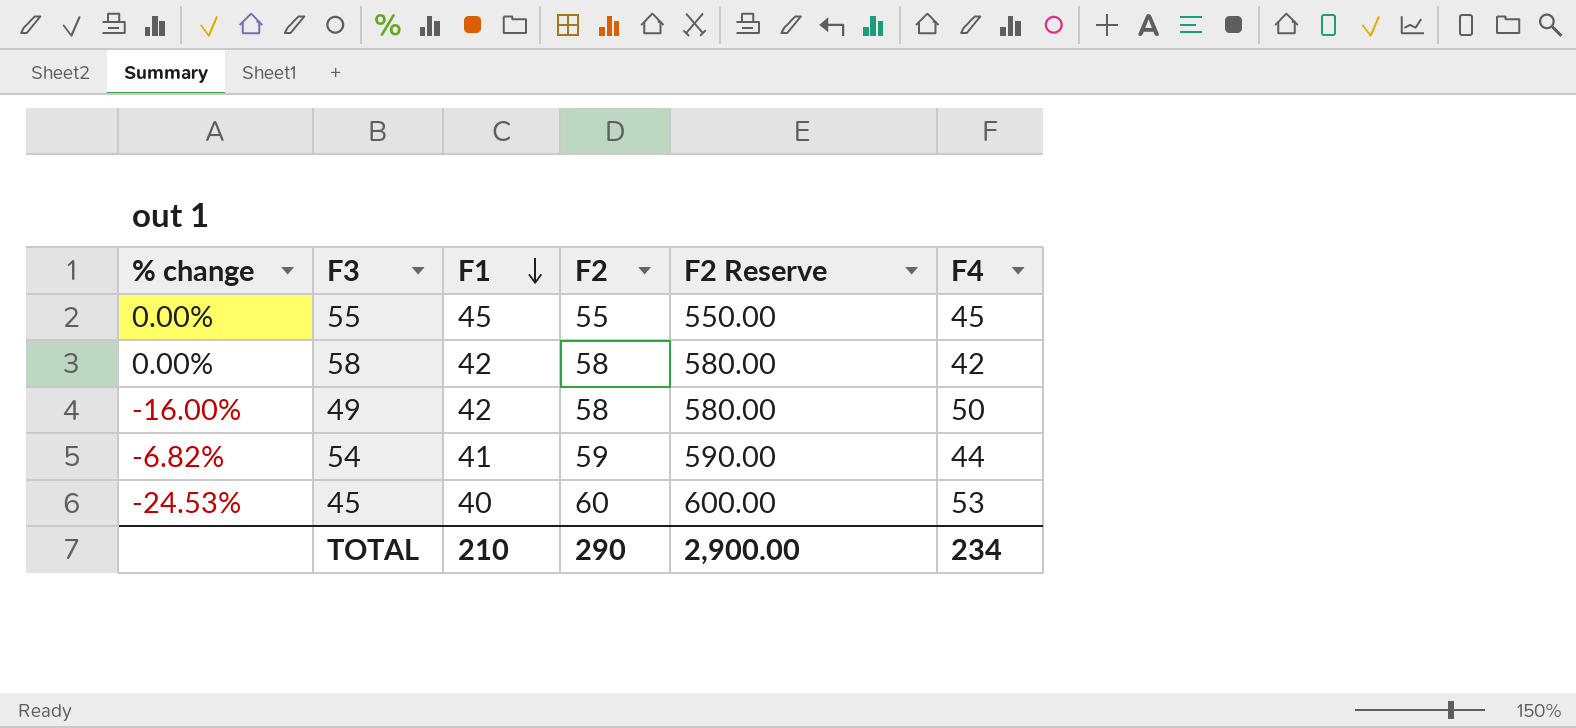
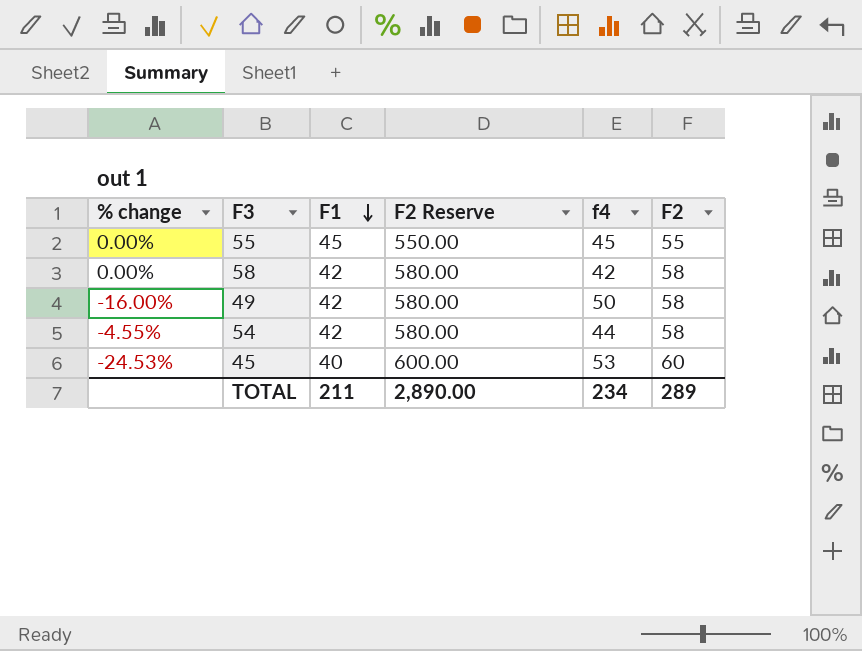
column name: F4 -> f4
column F2 | position: 4 -> 6
54 | % change: -6.82% -> -4.55%
54 | F1: 41 -> 42
54 | F2 Reserve: 590.00 -> 580.00
54 | F2: 59 -> 58
TOTAL | F1: 210 -> 211
TOTAL | F2 Reserve: 2,900.00 -> 2,890.00
TOTAL | F2: 290 -> 289

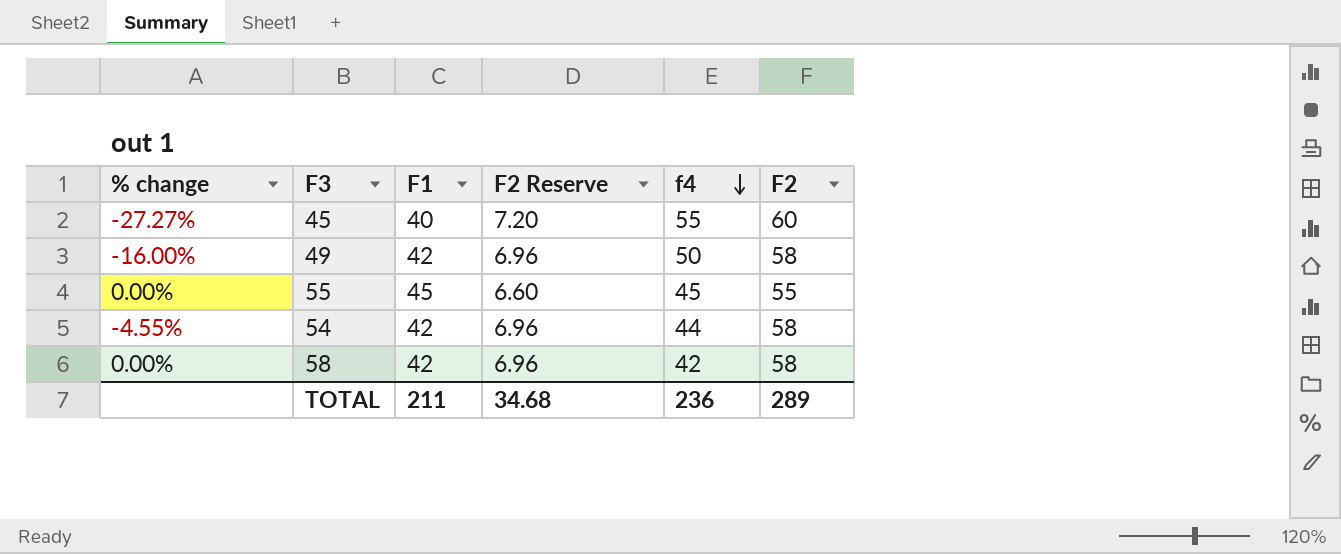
row order: F1 descending -> f4 descending
column F2 Reserve | formula: [F2] * 10 -> [F2] * 0.12
45 | % change: -24.53% -> -27.27%
45 | f4: 53 -> 55
TOTAL | F2 Reserve: 2,890.00 -> 34.68
TOTAL | f4: 234 -> 236

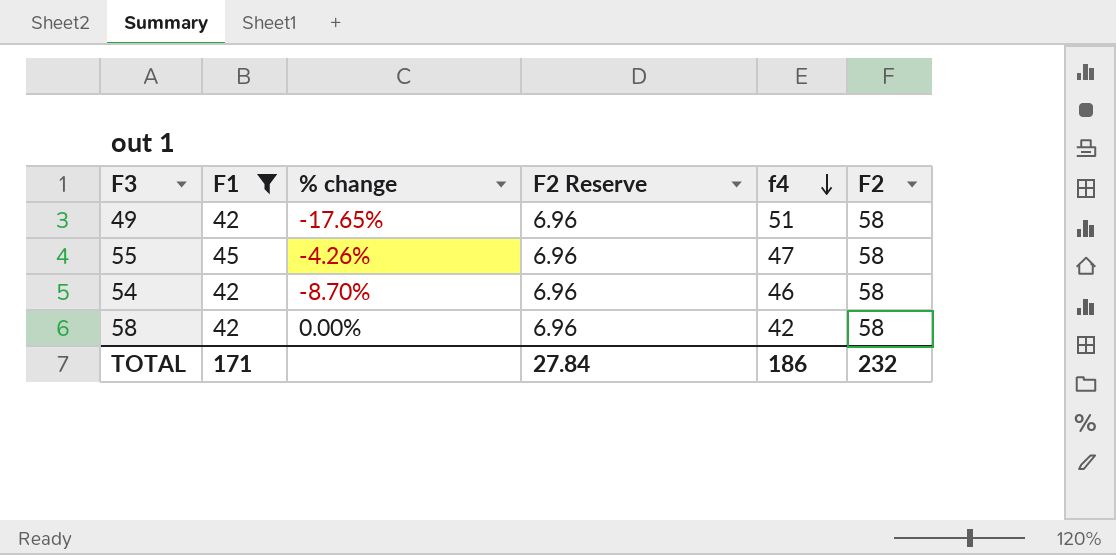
filter: none -> F1 != 40
column % change | position: 1 -> 3
49 | % change: -16.00% -> -17.65%
49 | f4: 50 -> 51
55 | % change: 0.00% -> -4.26%
55 | F2 Reserve: 6.60 -> 6.96
55 | f4: 45 -> 47
55 | F2: 55 -> 58
54 | % change: -4.55% -> -8.70%
54 | f4: 44 -> 46
TOTAL | F1: 211 -> 171
TOTAL | F2 Reserve: 34.68 -> 27.84
TOTAL | f4: 236 -> 186
TOTAL | F2: 289 -> 232

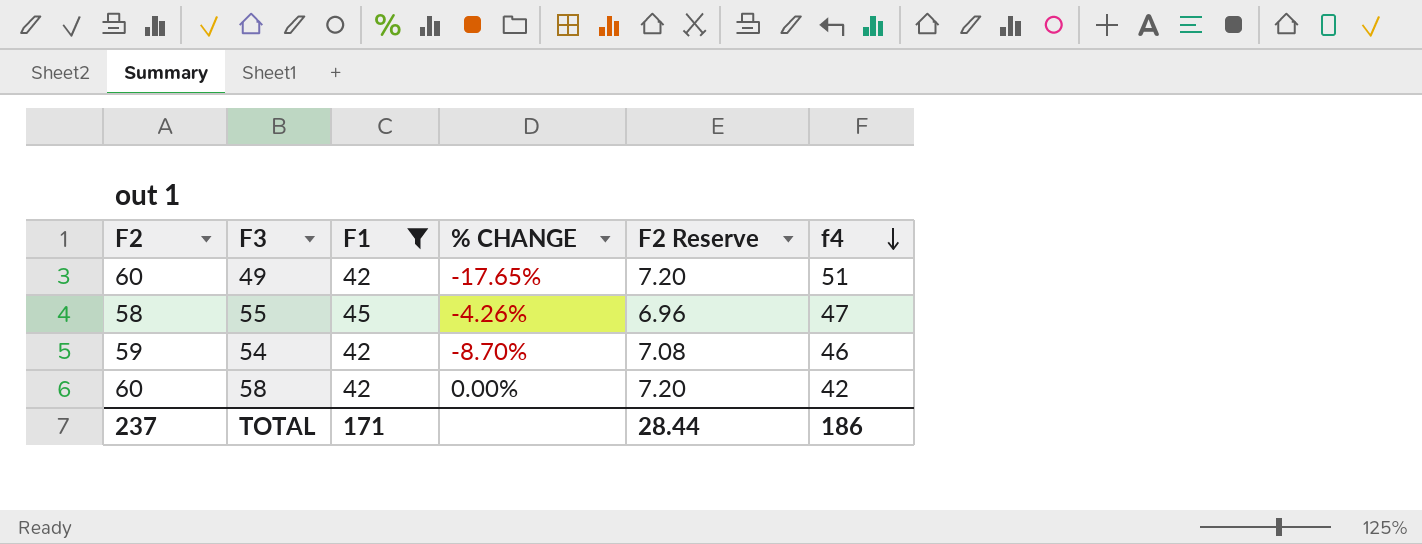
column F2 | position: 6 -> 1
column name: % change -> % CHANGE
49 | F2: 58 -> 60
49 | F2 Reserve: 6.96 -> 7.20
54 | F2: 58 -> 59
54 | F2 Reserve: 6.96 -> 7.08
58 | F2: 58 -> 60
58 | F2 Reserve: 6.96 -> 7.20
TOTAL | F2: 232 -> 237
TOTAL | F2 Reserve: 27.84 -> 28.44

